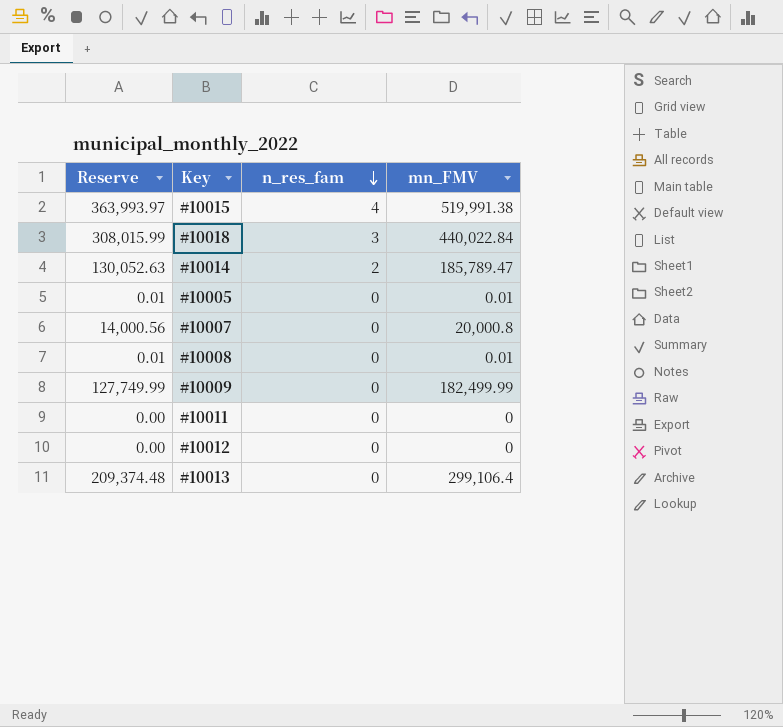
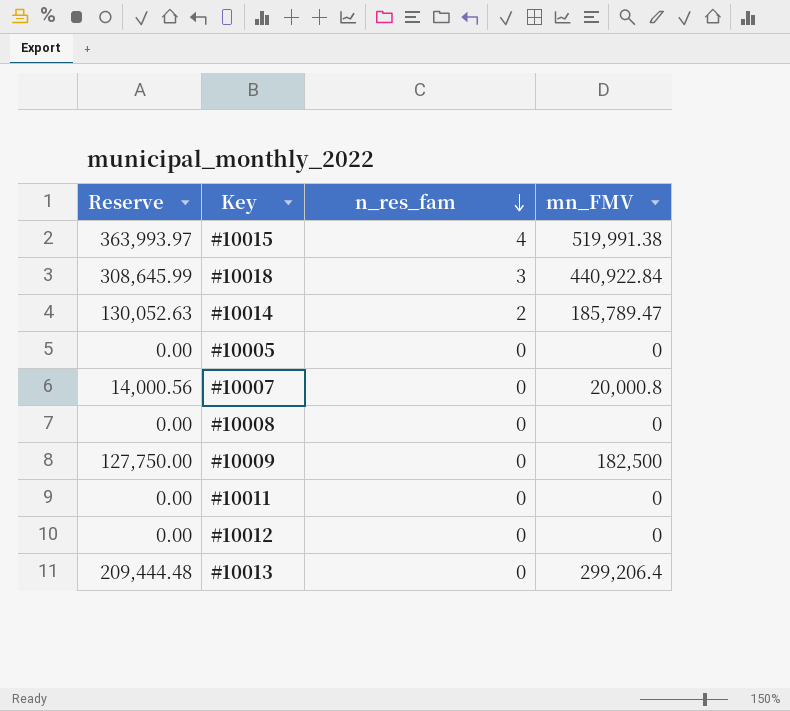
#10018 | Reserve: 308,015.99 -> 308,645.99
#10018 | mn_FMV: 440,022.84 -> 440,922.84
#10005 | Reserve: 0.01 -> 0.00
#10005 | mn_FMV: 0.01 -> 0
#10008 | Reserve: 0.01 -> 0.00
#10008 | mn_FMV: 0.01 -> 0
#10009 | Reserve: 127,749.99 -> 127,750.00
#10009 | mn_FMV: 182,499.99 -> 182,500
#10013 | Reserve: 209,374.48 -> 209,444.48
#10013 | mn_FMV: 299,106.4 -> 299,206.4

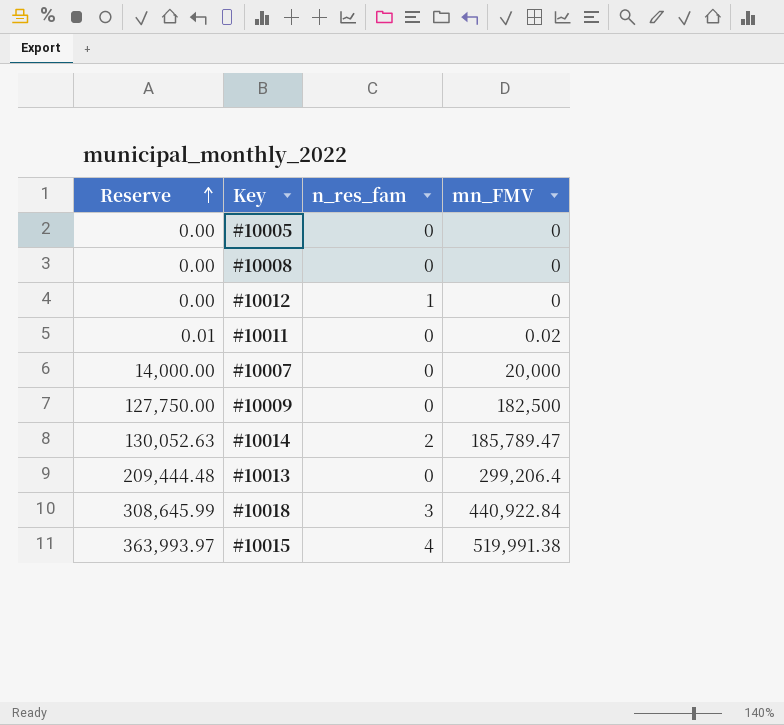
row order: n_res_fam descending -> Reserve ascending
#10012 | n_res_fam: 0 -> 1
#10011 | Reserve: 0.00 -> 0.01
#10011 | mn_FMV: 0 -> 0.02
#10007 | Reserve: 14,000.56 -> 14,000.00
#10007 | mn_FMV: 20,000.8 -> 20,000

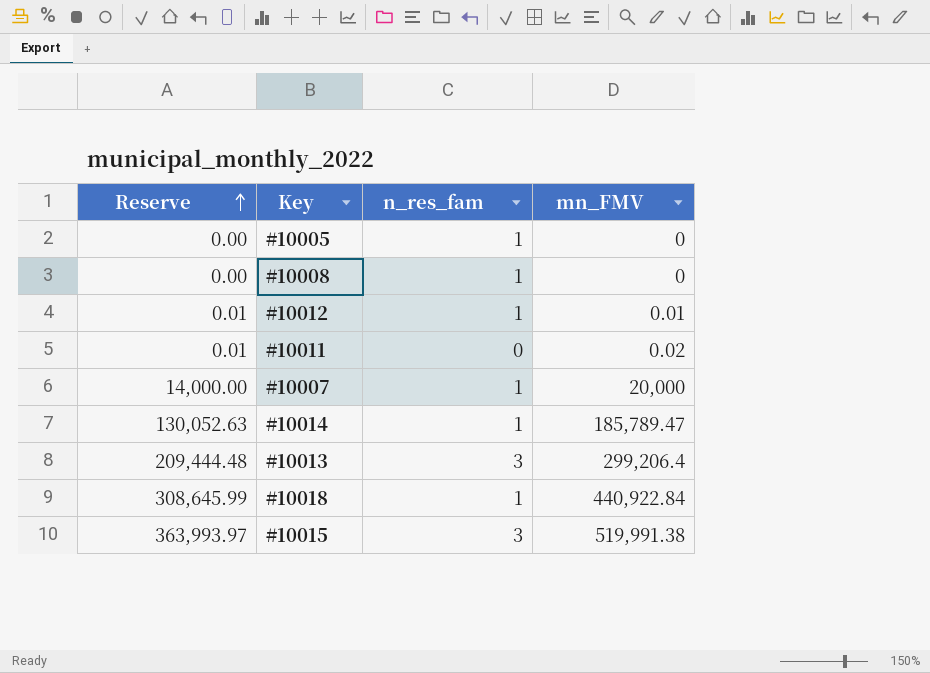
row #10009: 127,750.00 | 0 | 182,500 -> none
#10005 | n_res_fam: 0 -> 1
#10008 | n_res_fam: 0 -> 1
#10012 | Reserve: 0.00 -> 0.01
#10012 | mn_FMV: 0 -> 0.01
#10007 | n_res_fam: 0 -> 1
#10014 | n_res_fam: 2 -> 1
#10013 | n_res_fam: 0 -> 3
#10018 | n_res_fam: 3 -> 1
#10015 | n_res_fam: 4 -> 3

